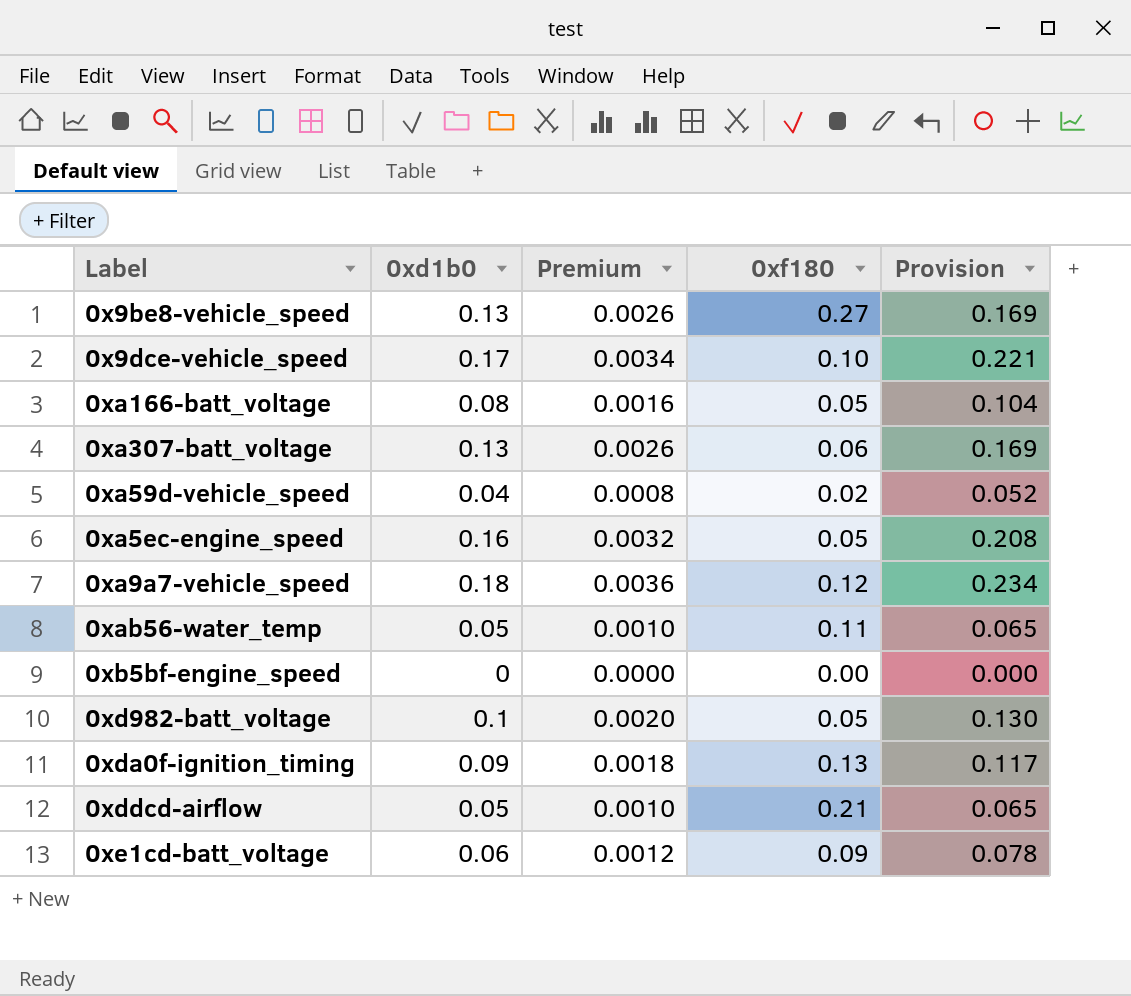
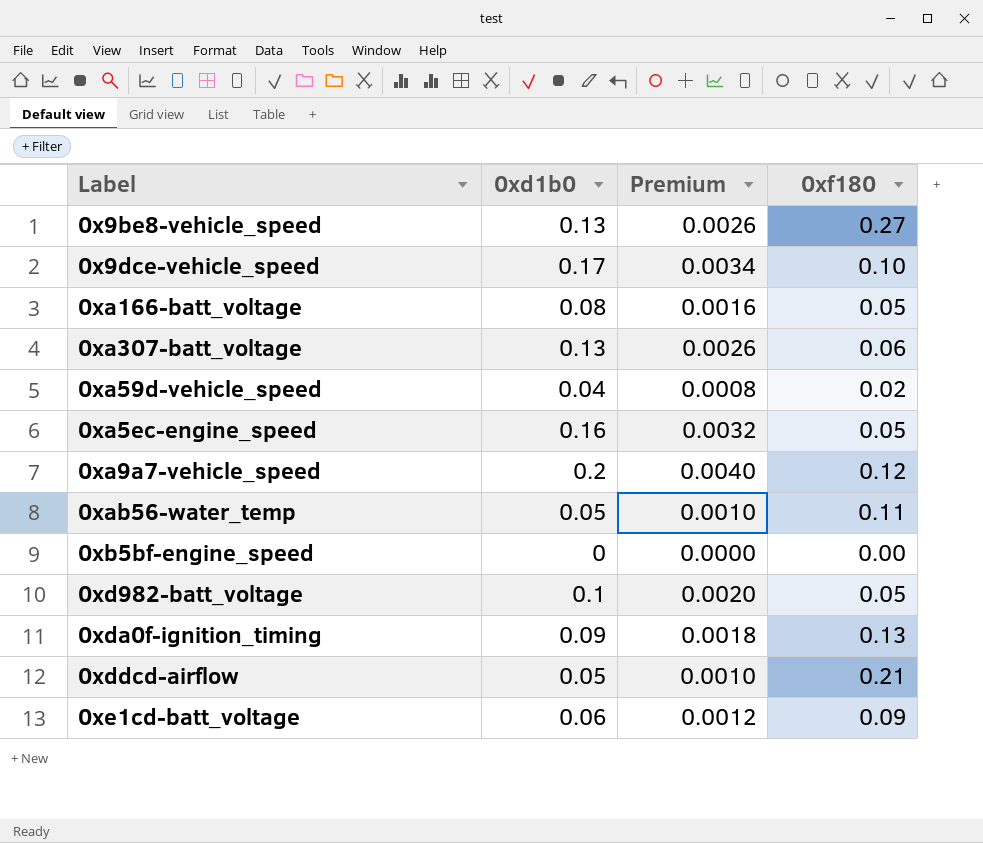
column Provision | formula: [0xd1b0] * 1.3 -> none
0xa9a7-vehicle_speed | 0xd1b0: 0.18 -> 0.2
0xa9a7-vehicle_speed | Premium: 0.0036 -> 0.0040

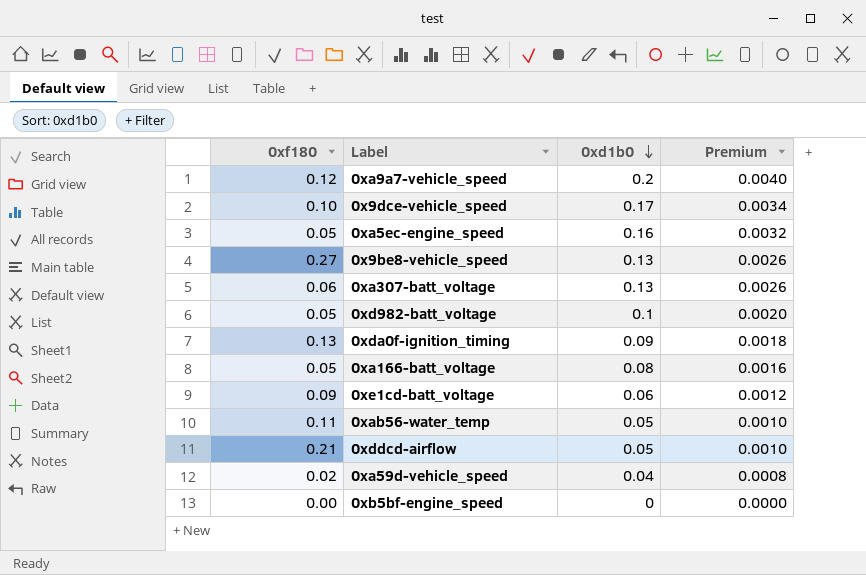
row order: none -> 0xd1b0 descending
column 0xf180 | position: 4 -> 1

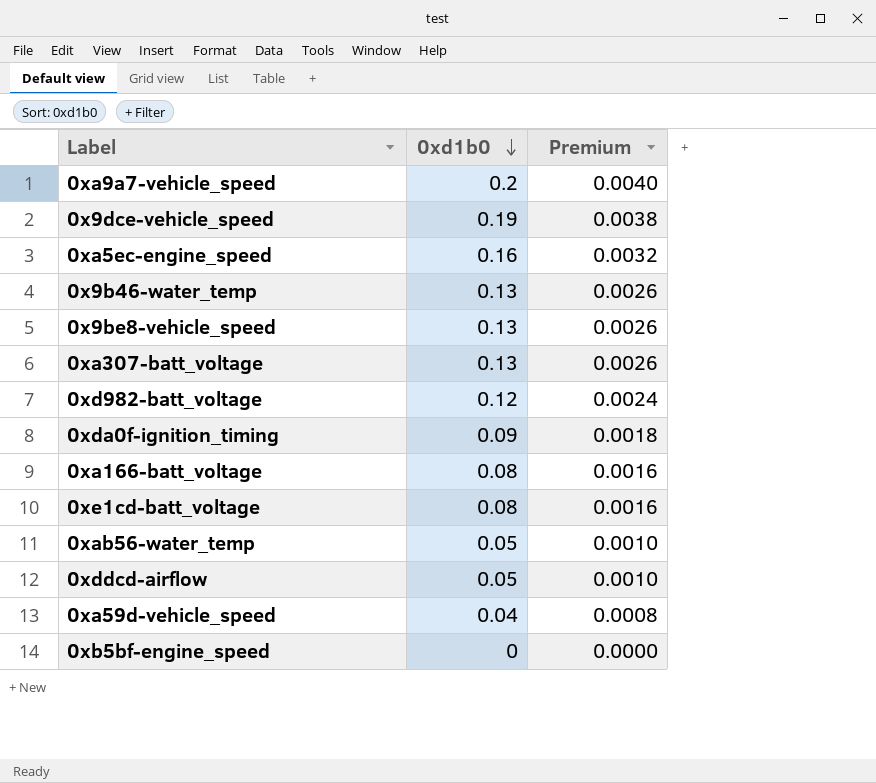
column 0xf180 | position: 1 -> none
0x9dce-vehicle_speed | 0xd1b0: 0.17 -> 0.19
0x9dce-vehicle_speed | Premium: 0.0034 -> 0.0038
row 0x9b46-water_temp: none -> 0.13 | 0.0026
0xd982-batt_voltage | 0xd1b0: 0.1 -> 0.12
0xd982-batt_voltage | Premium: 0.0020 -> 0.0024
0xe1cd-batt_voltage | 0xd1b0: 0.06 -> 0.08
0xe1cd-batt_voltage | Premium: 0.0012 -> 0.0016

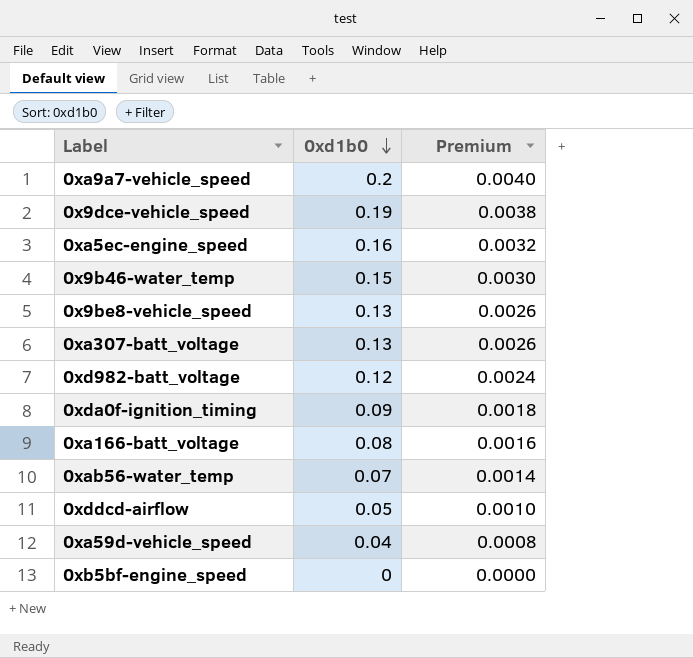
row 0xe1cd-batt_voltage: 0.08 | 0.0016 -> none
0x9b46-water_temp | 0xd1b0: 0.13 -> 0.15
0x9b46-water_temp | Premium: 0.0026 -> 0.0030
0xab56-water_temp | 0xd1b0: 0.05 -> 0.07
0xab56-water_temp | Premium: 0.0010 -> 0.0014

